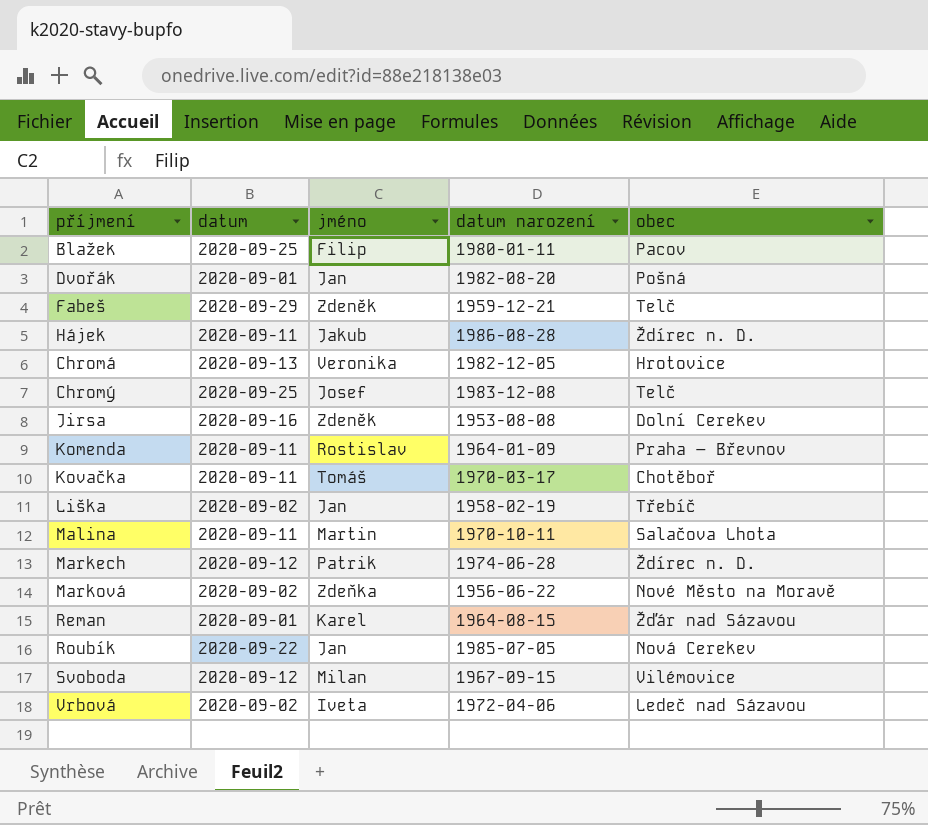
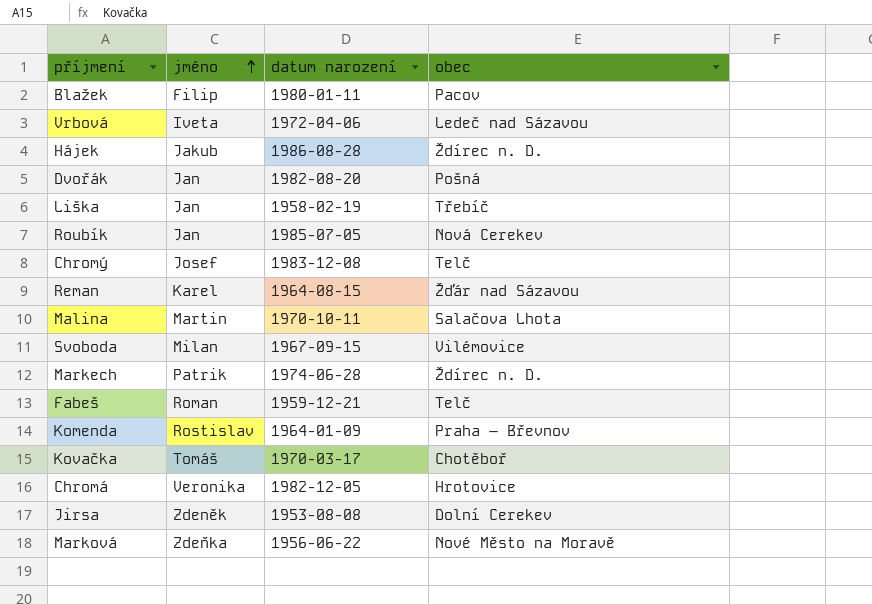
row order: none -> jméno ascending
column datum | position: 2 -> none
Fabeš | jméno: Zdeněk -> Roman

